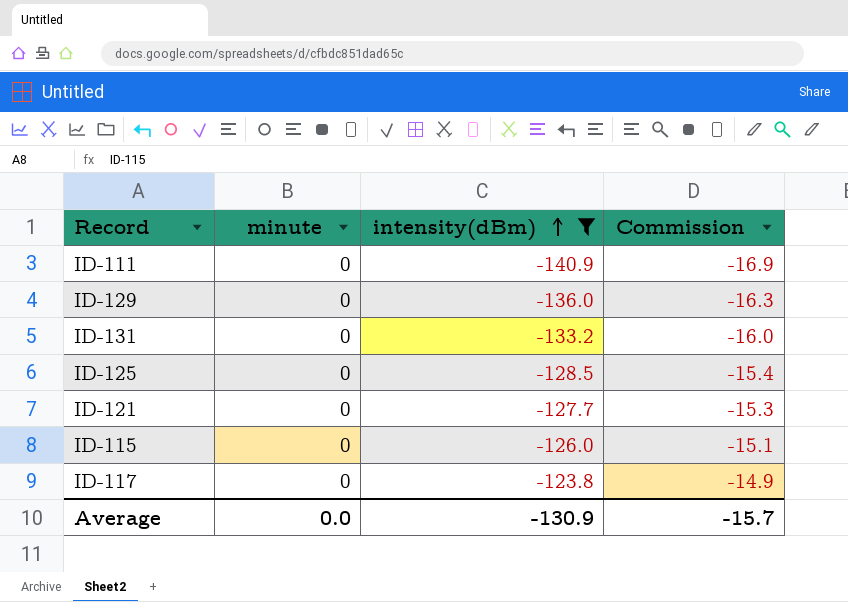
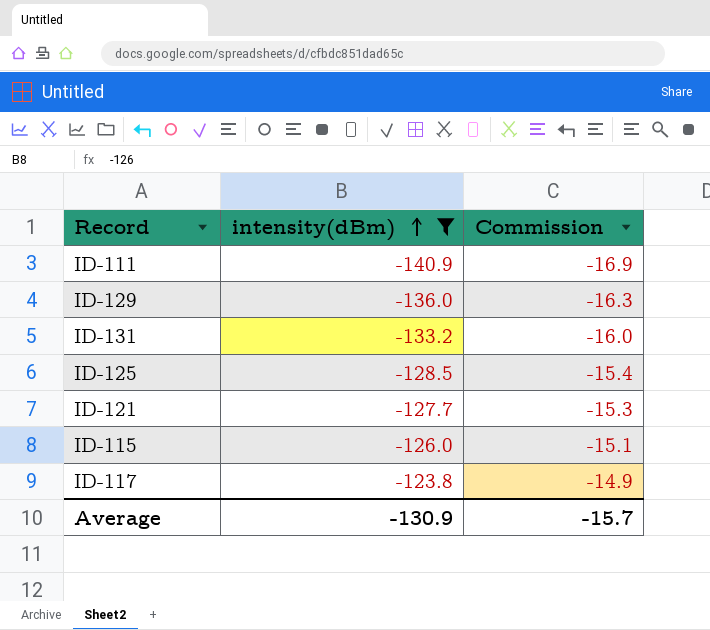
column minute | position: 2 -> none

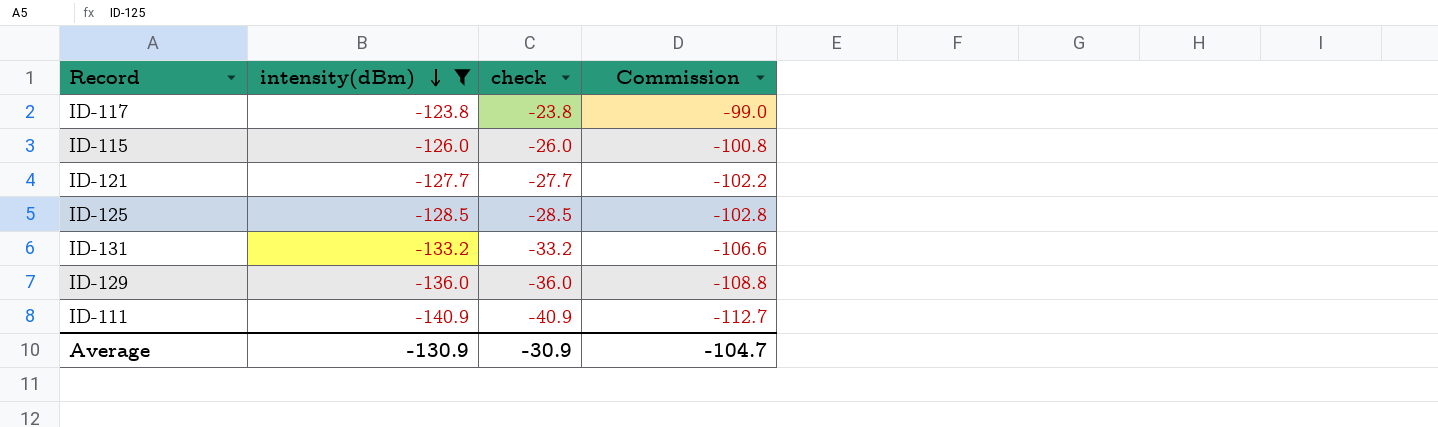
row order: intensity(dBm) ascending -> intensity(dBm) descending
column check | formula: none -> [intensity(dBm)] + 100
column Commission | formula: [intensity(dBm)] * 0.12 -> [intensity(dBm)] * 0.8
Average | Commission: -15.7 -> -104.7

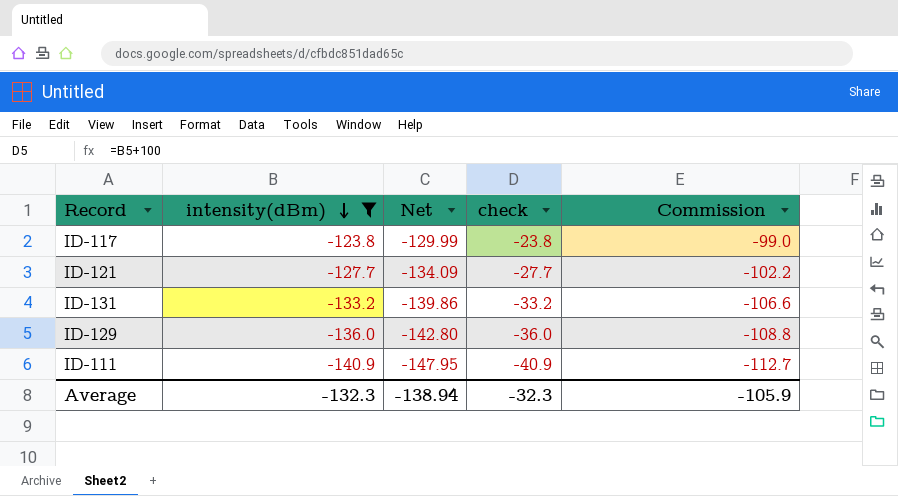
column Net | formula: none -> [intensity(dBm)] * 1.05
row ID-115: -126.0 | -26.0 | -100.8 -> none
row ID-125: -128.5 | -28.5 | -102.8 -> none
Average | intensity(dBm): -130.9 -> -132.3
Average | check: -30.9 -> -32.3
Average | Commission: -104.7 -> -105.9

